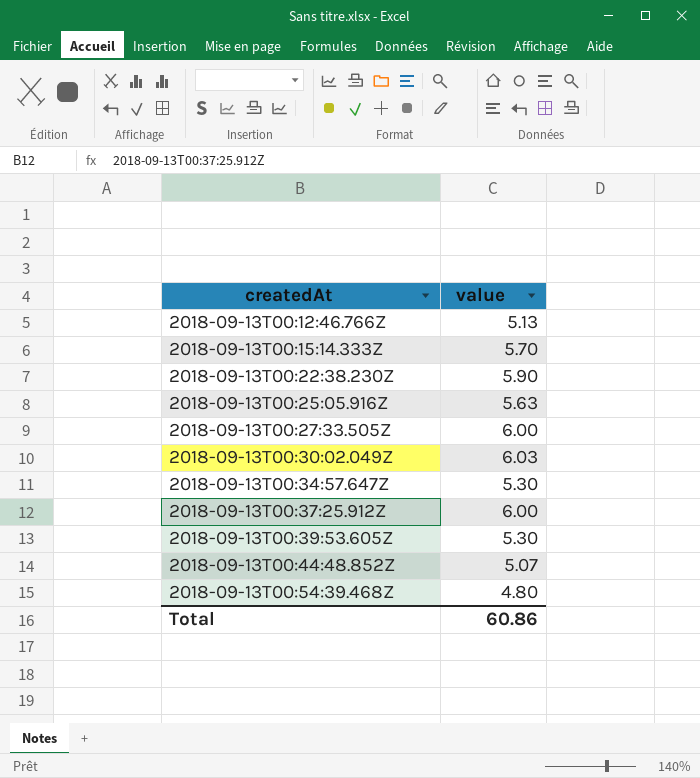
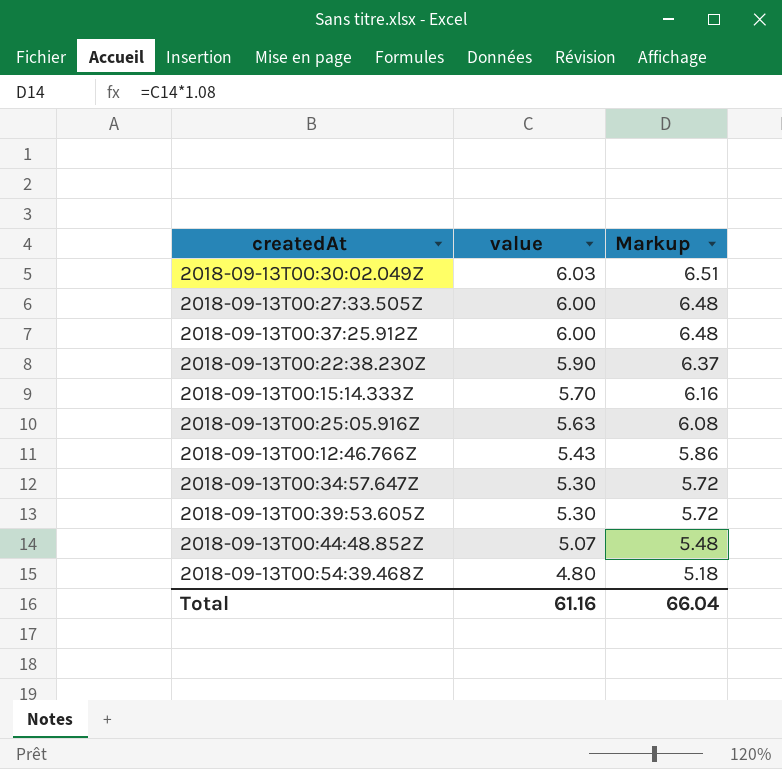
row order: createdAt ascending -> value descending
column Markup | formula: none -> [value] * 1.08
2018-09-13T00:12:46.766Z | value: 5.13 -> 5.43
Total | value: 60.86 -> 61.16

